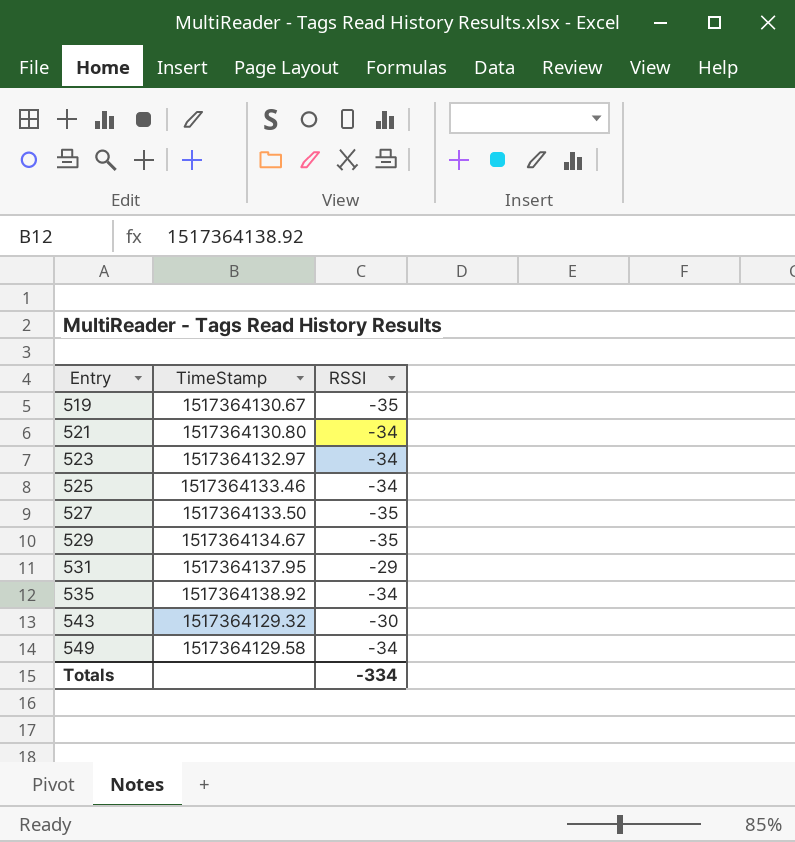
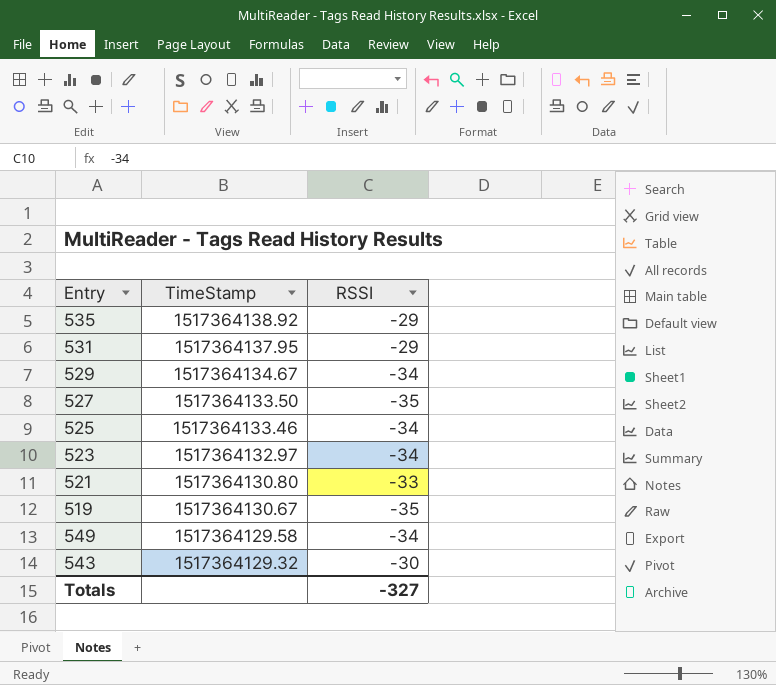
row order: Entry ascending -> TimeStamp descending
535 | RSSI: -34 -> -29
529 | RSSI: -35 -> -34
521 | RSSI: -34 -> -33
Totals | RSSI: -334 -> -327

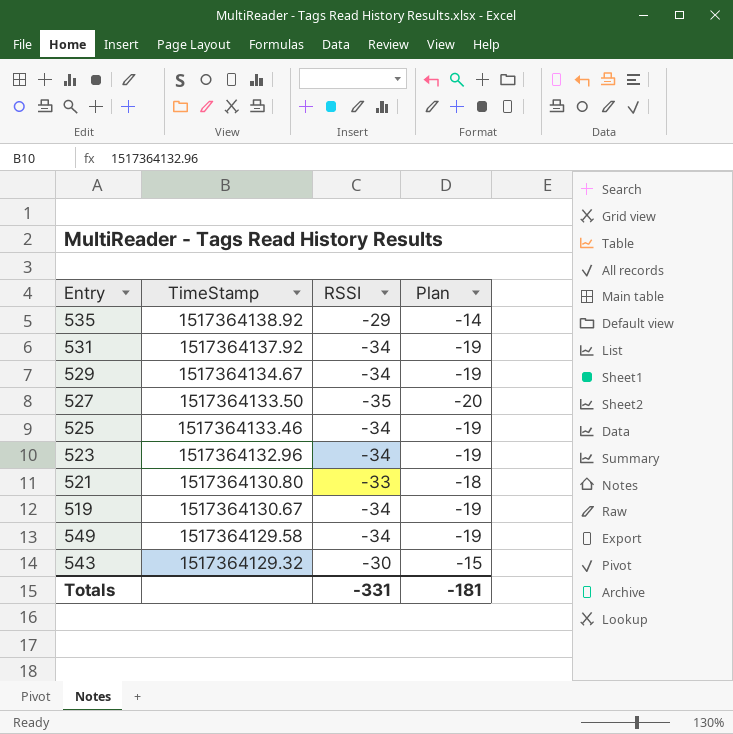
column Plan | formula: none -> [RSSI] + 15
531 | TimeStamp: 1517364137.95 -> 1517364137.92
531 | RSSI: -29 -> -34
523 | TimeStamp: 1517364132.97 -> 1517364132.96
519 | RSSI: -35 -> -34
Totals | RSSI: -327 -> -331

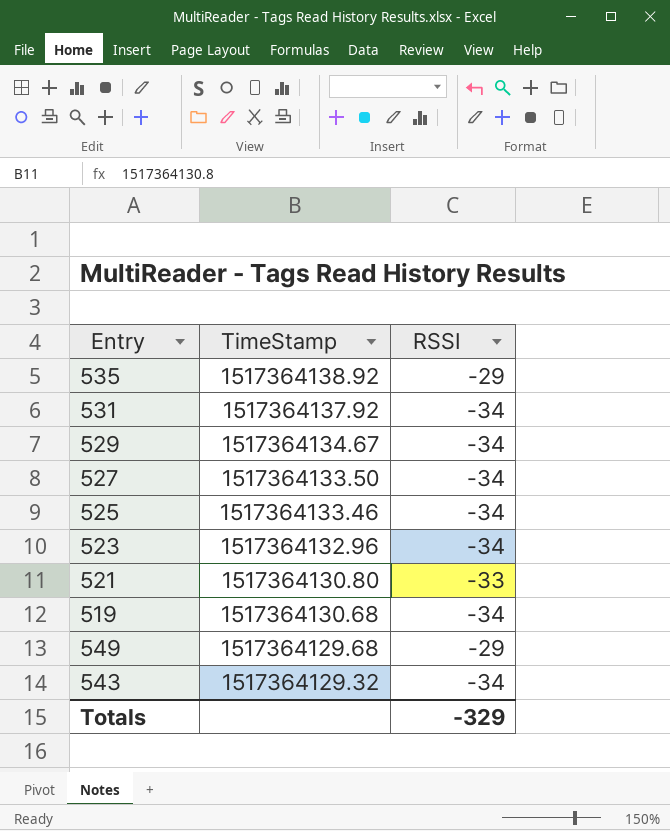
column Plan | formula: [RSSI] + 15 -> none
527 | RSSI: -35 -> -34
519 | TimeStamp: 1517364130.67 -> 1517364130.68
549 | TimeStamp: 1517364129.58 -> 1517364129.68
549 | RSSI: -34 -> -29
543 | RSSI: -30 -> -34
Totals | RSSI: -331 -> -329

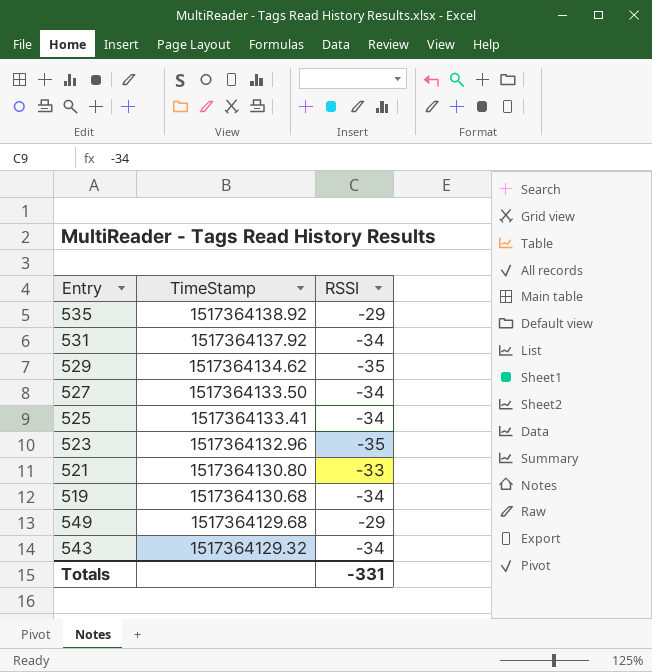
529 | TimeStamp: 1517364134.67 -> 1517364134.62
529 | RSSI: -34 -> -35
525 | TimeStamp: 1517364133.46 -> 1517364133.41
523 | RSSI: -34 -> -35
Totals | RSSI: -329 -> -331

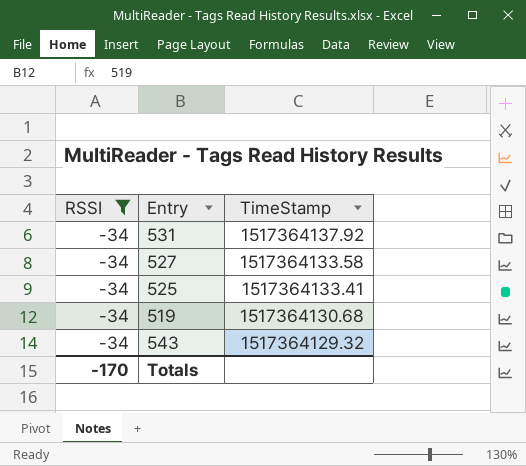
filter: none -> RSSI = -34
column RSSI | position: 3 -> 1
527 | TimeStamp: 1517364133.50 -> 1517364133.58
Totals | RSSI: -331 -> -170

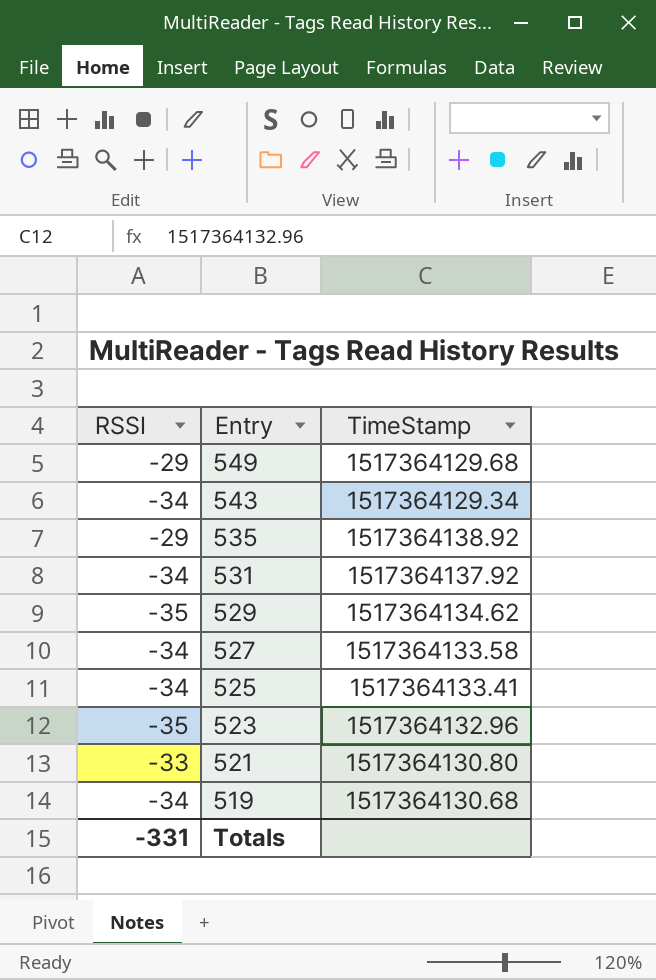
filter: RSSI = -34 -> none
row order: TimeStamp descending -> Entry descending
543 | TimeStamp: 1517364129.32 -> 1517364129.34
Totals | RSSI: -170 -> -331

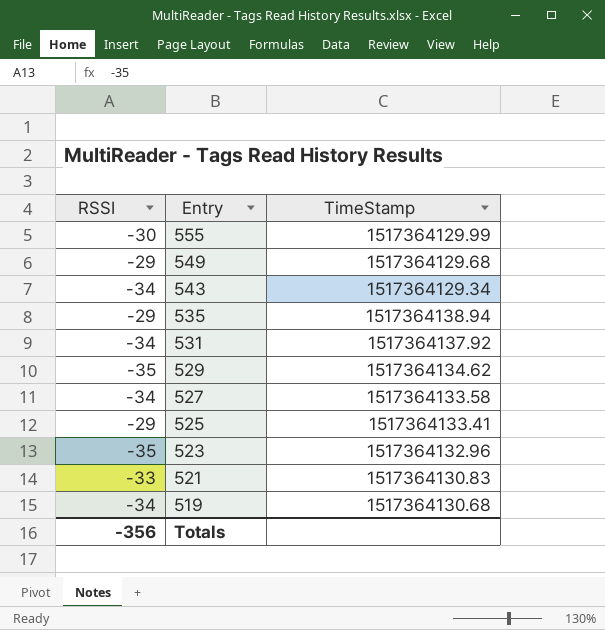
row 555: none -> -30 | 1517364129.99
535 | TimeStamp: 1517364138.92 -> 1517364138.94
525 | RSSI: -34 -> -29
521 | TimeStamp: 1517364130.80 -> 1517364130.83
Totals | RSSI: -331 -> -356

